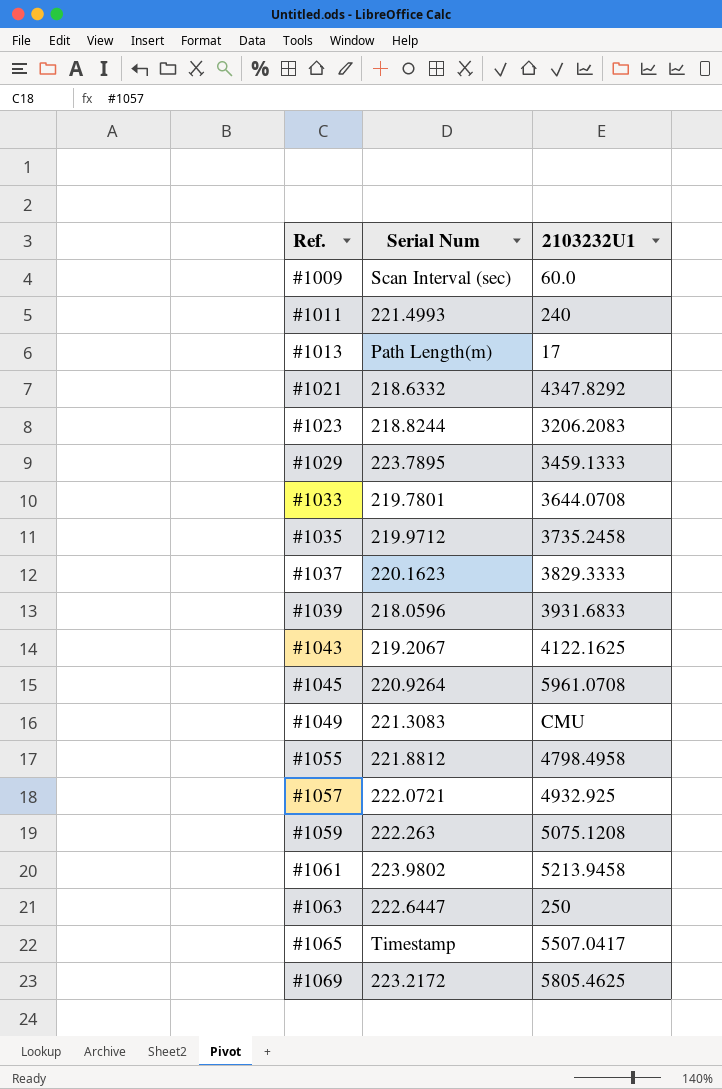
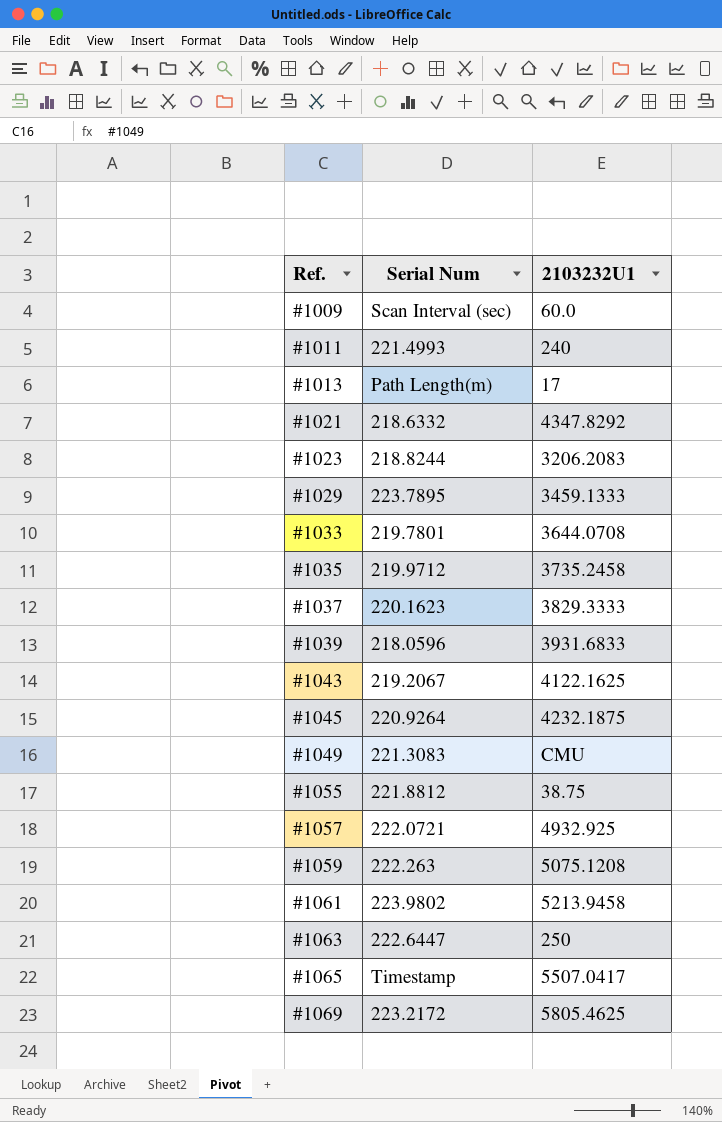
#1045 | 2103232U1: 5961.0708 -> 4232.1875
#1055 | 2103232U1: 4798.4958 -> 38.75

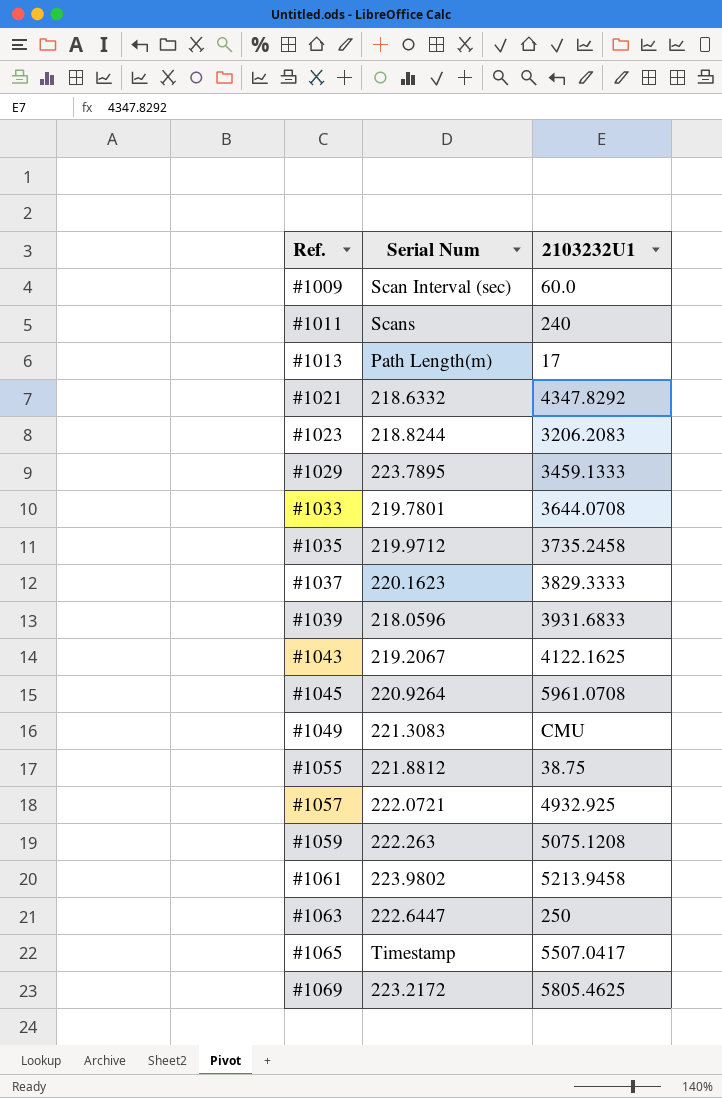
#1011 | Serial Num: 221.4993 -> Scans
#1045 | 2103232U1: 4232.1875 -> 5961.0708

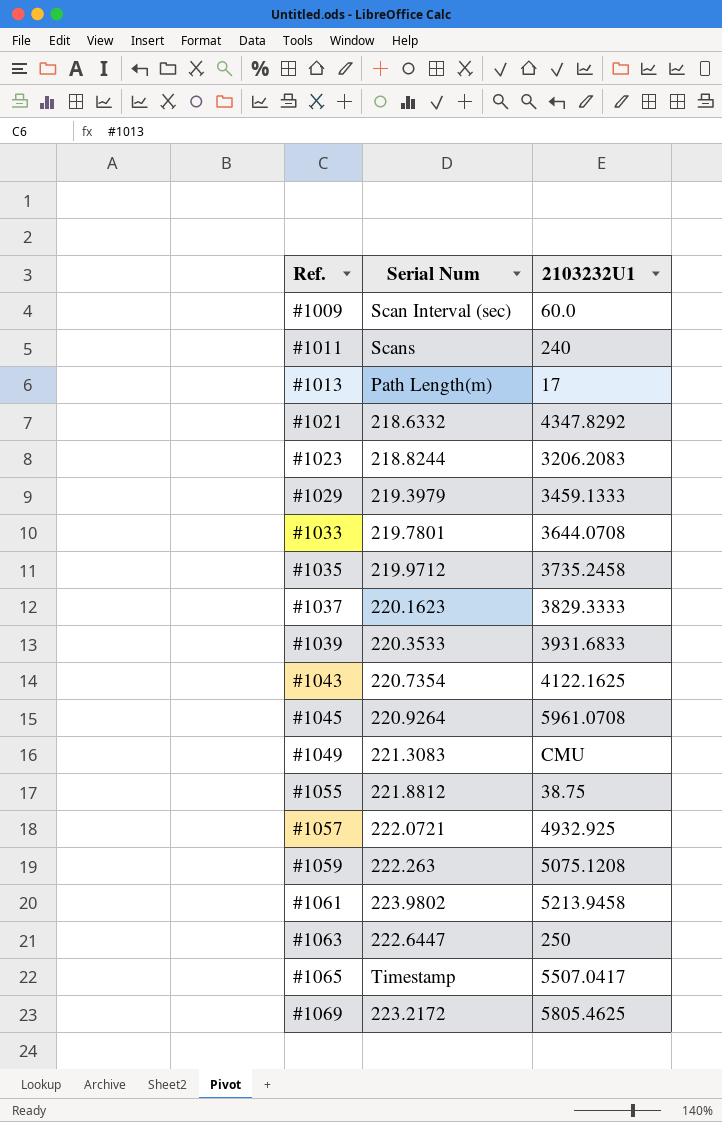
#1029 | Serial Num: 223.7895 -> 219.3979
#1039 | Serial Num: 218.0596 -> 220.3533
#1043 | Serial Num: 219.2067 -> 220.7354

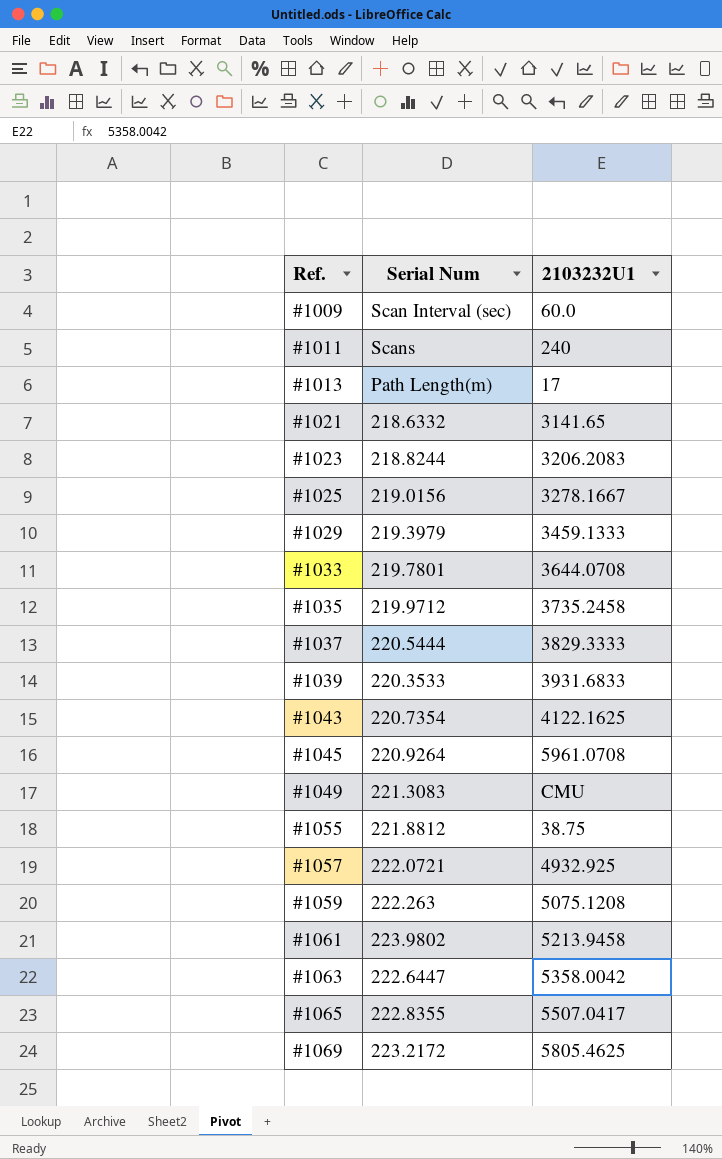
#1021 | 2103232U1: 4347.8292 -> 3141.65
row #1025: none -> 219.0156 | 3278.1667
#1037 | Serial Num: 220.1623 -> 220.5444
#1063 | 2103232U1: 250 -> 5358.0042
#1065 | Serial Num: Timestamp -> 222.8355

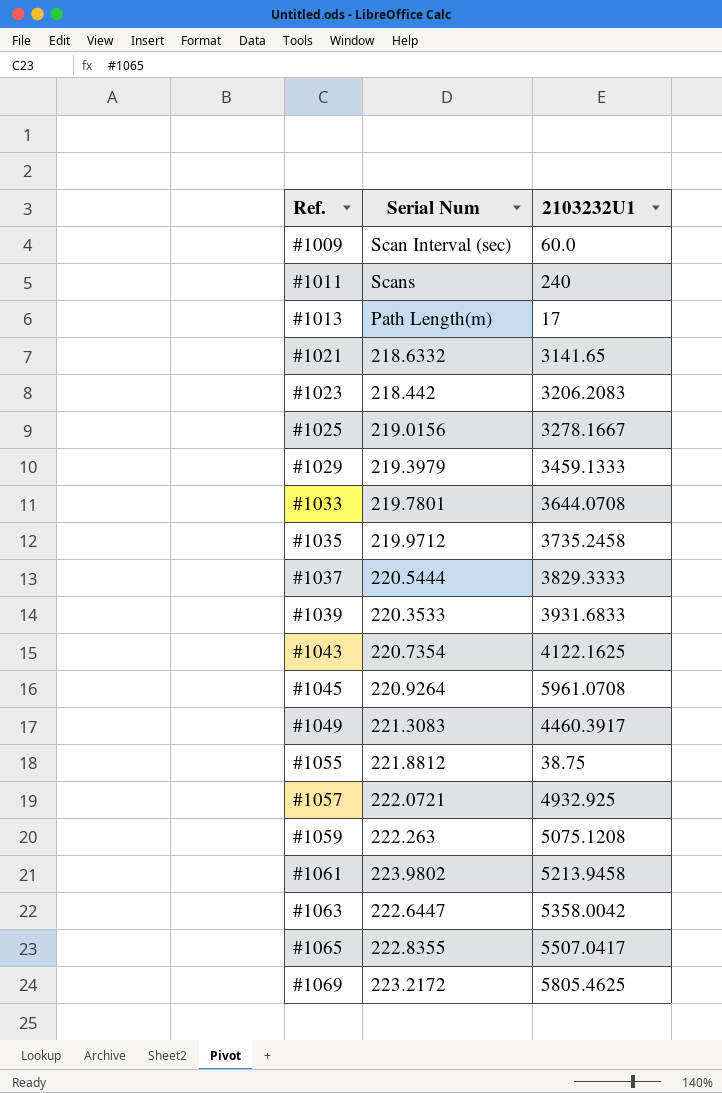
#1023 | Serial Num: 218.8244 -> 218.442
#1049 | 2103232U1: CMU -> 4460.3917

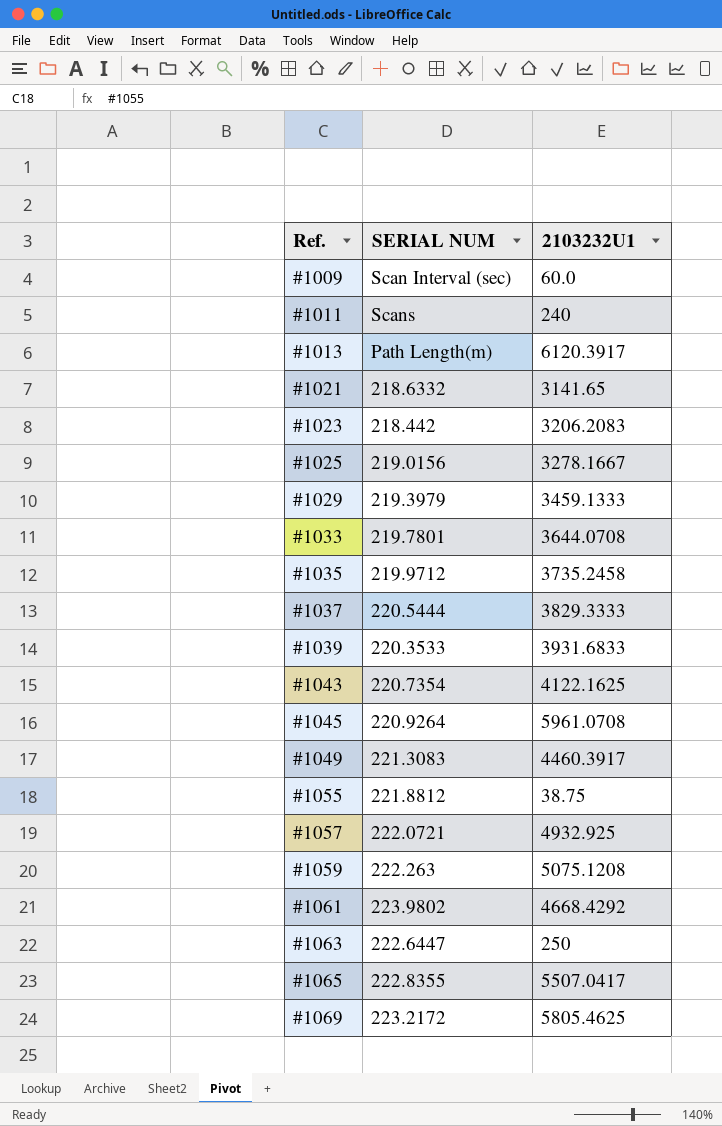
column name: Serial Num -> SERIAL NUM
#1013 | 2103232U1: 17 -> 6120.3917
#1061 | 2103232U1: 5213.9458 -> 4668.4292
#1063 | 2103232U1: 5358.0042 -> 250

